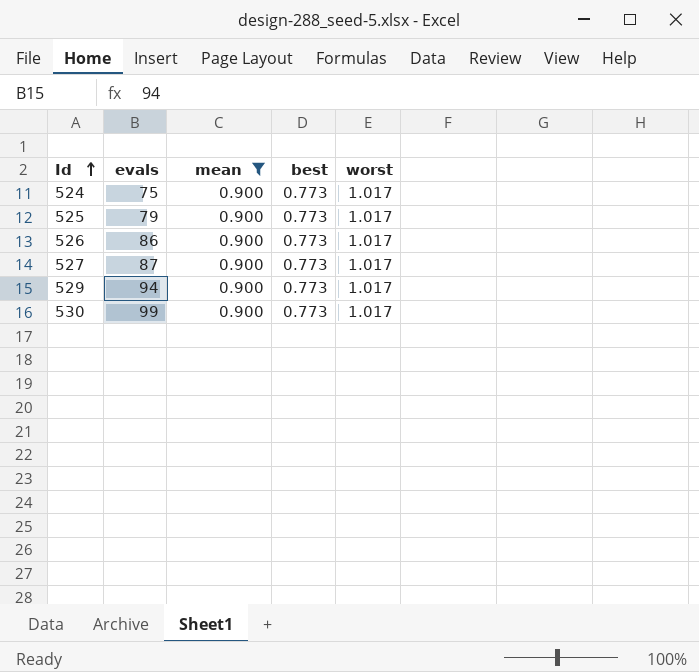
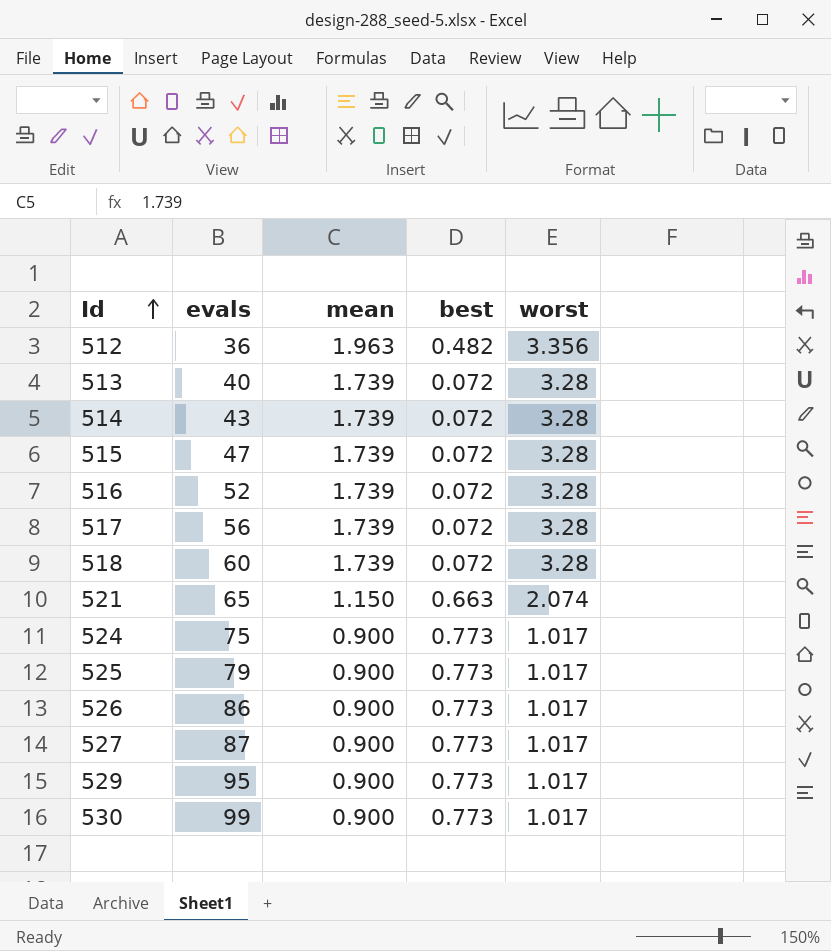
filter: mean = 0.900 -> none
529 | evals: 94 -> 95

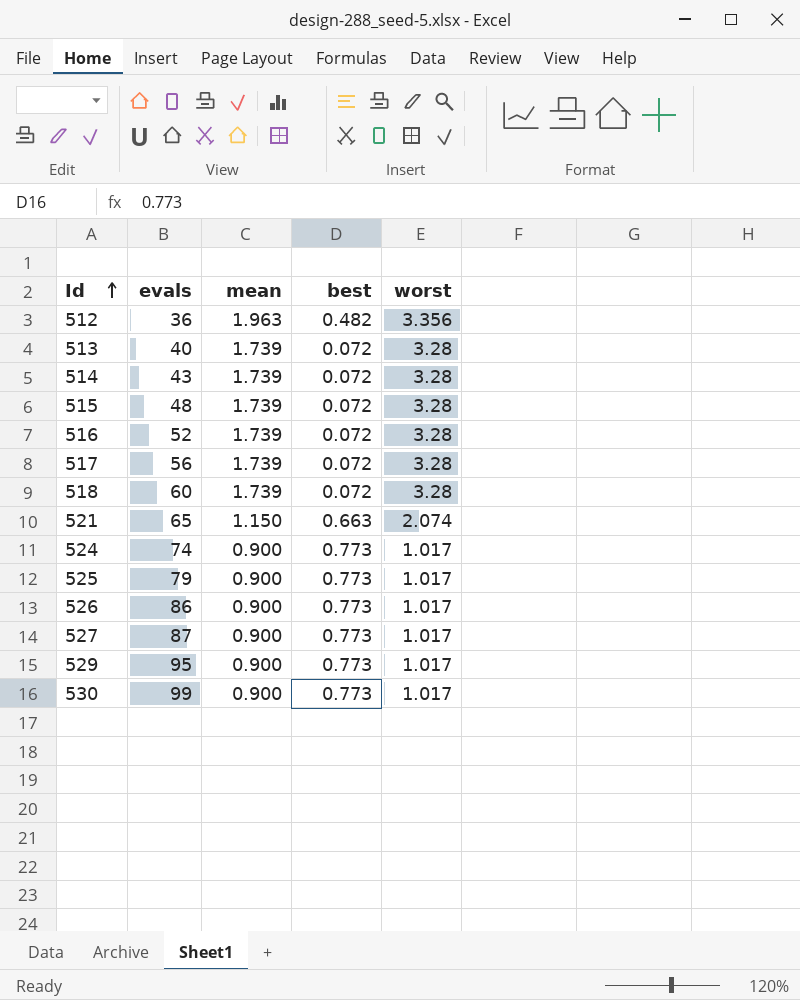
515 | evals: 47 -> 48
524 | evals: 75 -> 74

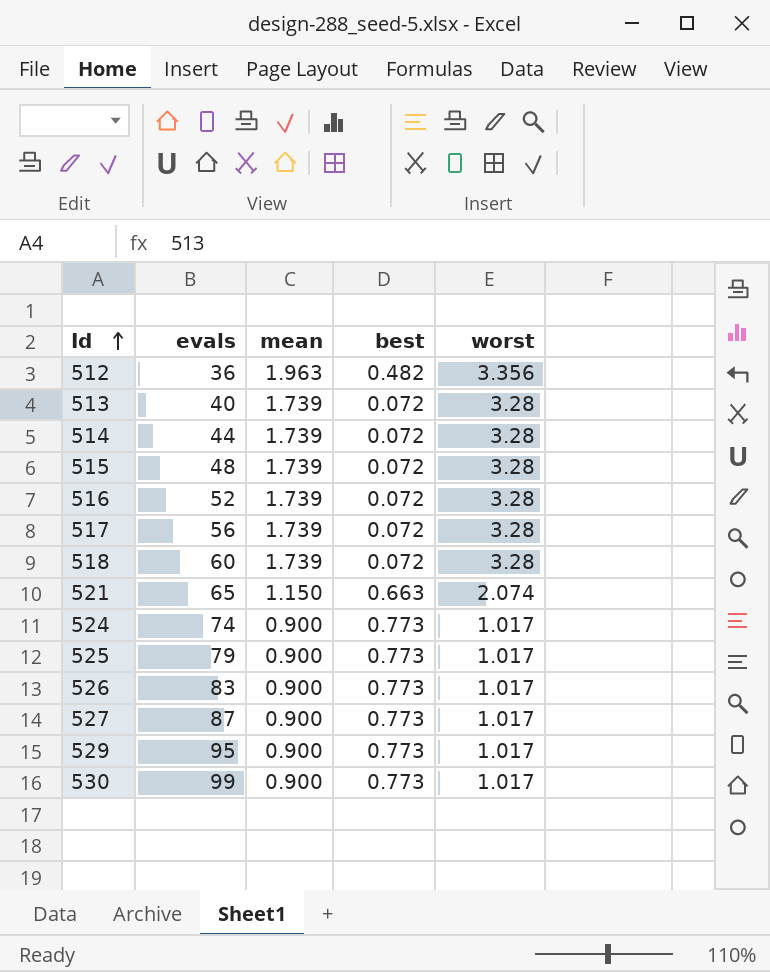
514 | evals: 43 -> 44
526 | evals: 86 -> 83

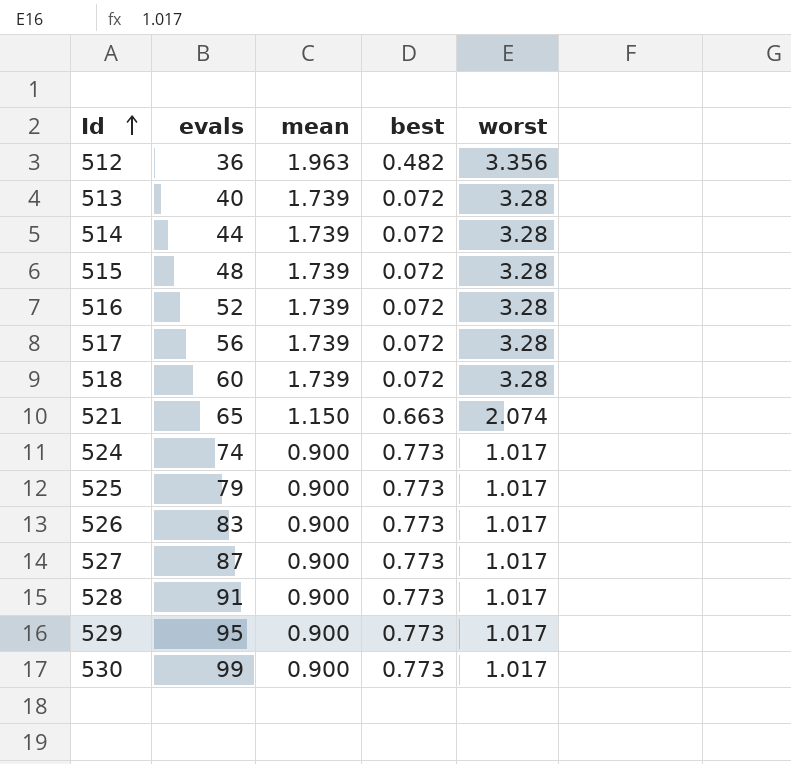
row 528: none -> 91 | 0.900 | 0.773 | 1.017

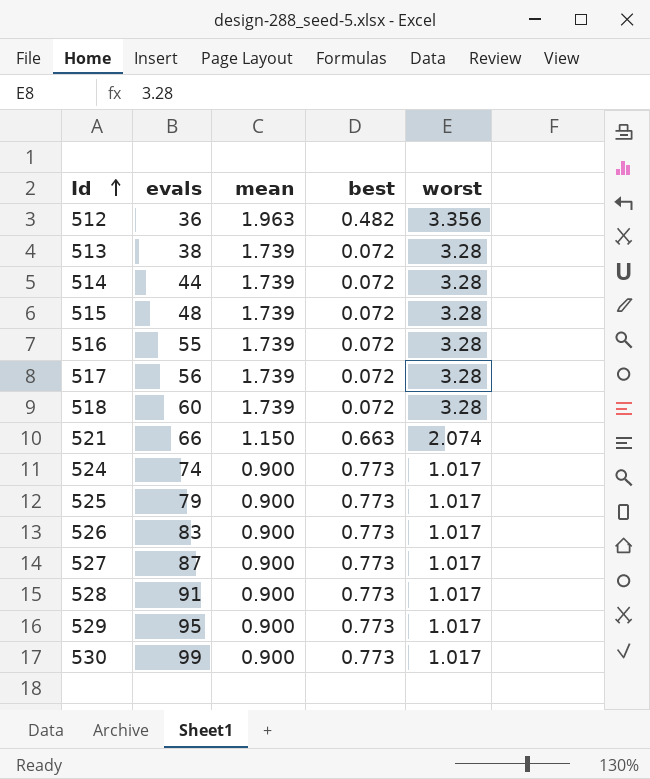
513 | evals: 40 -> 38
516 | evals: 52 -> 55
521 | evals: 65 -> 66

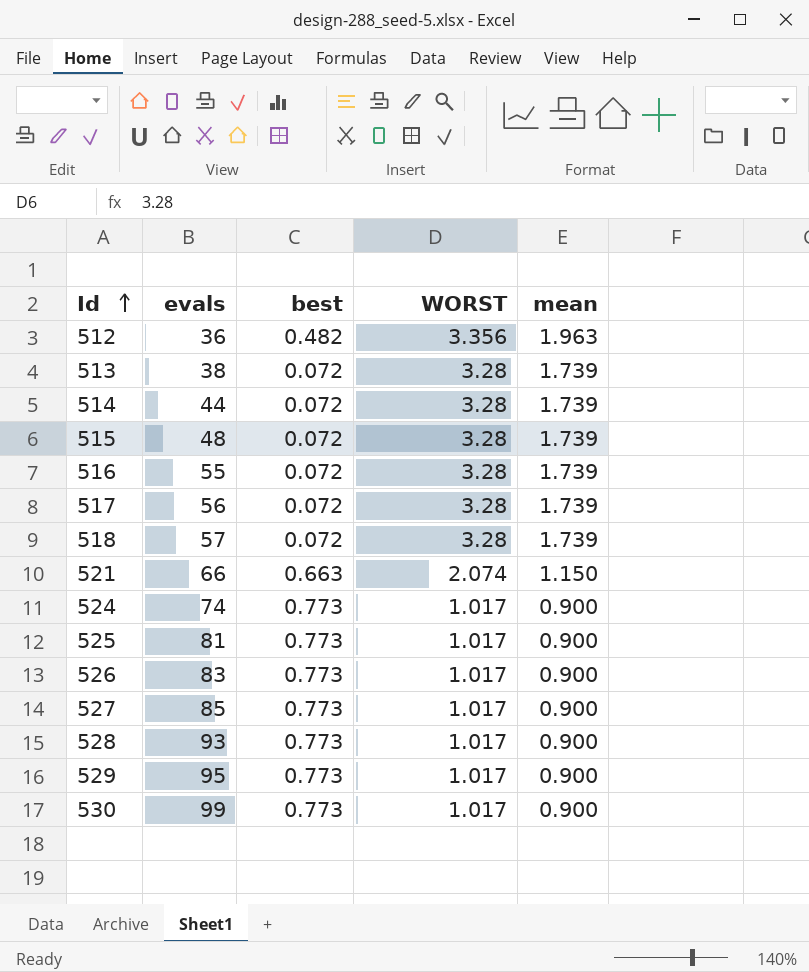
column name: worst -> WORST
column mean | position: 3 -> 5
518 | evals: 60 -> 57
525 | evals: 79 -> 81
527 | evals: 87 -> 85
528 | evals: 91 -> 93

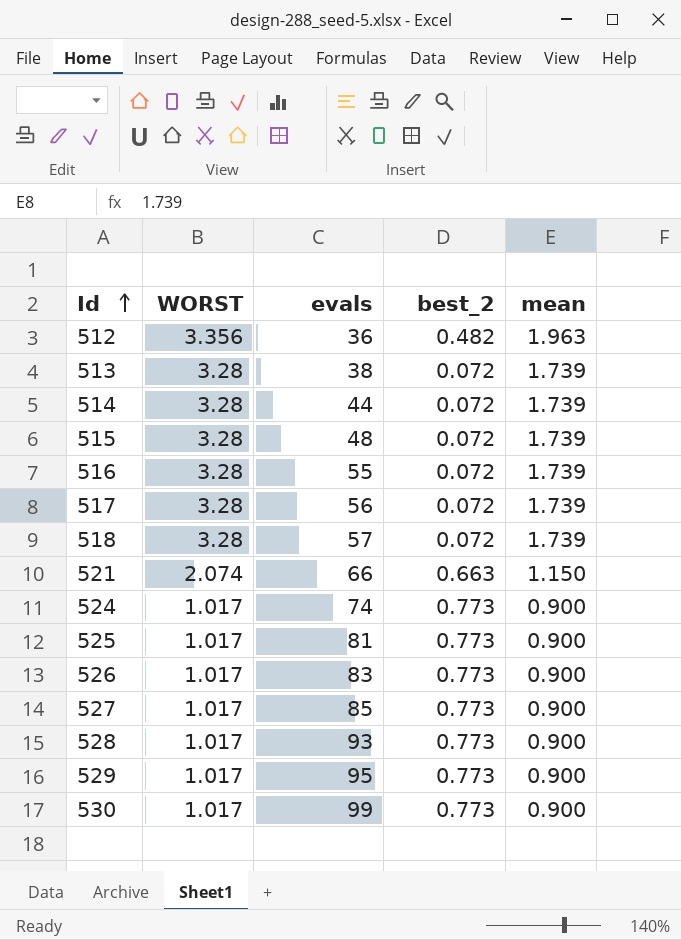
column WORST | position: 4 -> 2
column name: best -> best_2

